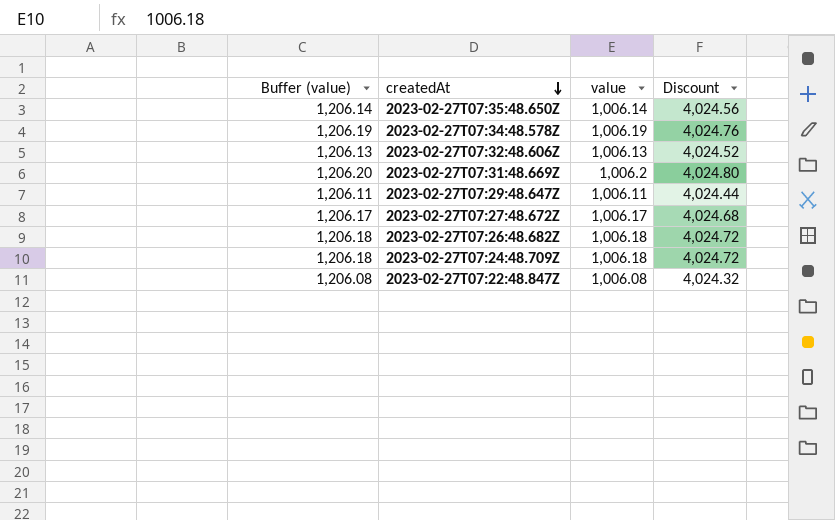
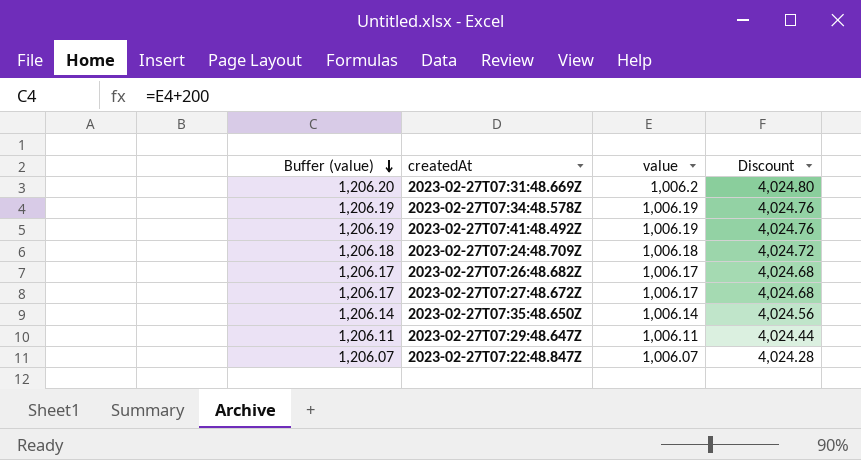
row order: createdAt descending -> Buffer (value) descending
row 2023-02-27T07:32:48.606Z: 1,206.13 | 1,006.13 | 4,024.52 -> none
row 2023-02-27T07:41:48.492Z: none -> 1,206.19 | 1,006.19 | 4,024.76
2023-02-27T07:26:48.682Z | Buffer (value): 1,206.18 -> 1,206.17
2023-02-27T07:26:48.682Z | value: 1,006.18 -> 1,006.17
2023-02-27T07:26:48.682Z | Discount: 4,024.72 -> 4,024.68
2023-02-27T07:22:48.847Z | Buffer (value): 1,206.08 -> 1,206.07
2023-02-27T07:22:48.847Z | value: 1,006.08 -> 1,006.07
2023-02-27T07:22:48.847Z | Discount: 4,024.32 -> 4,024.28

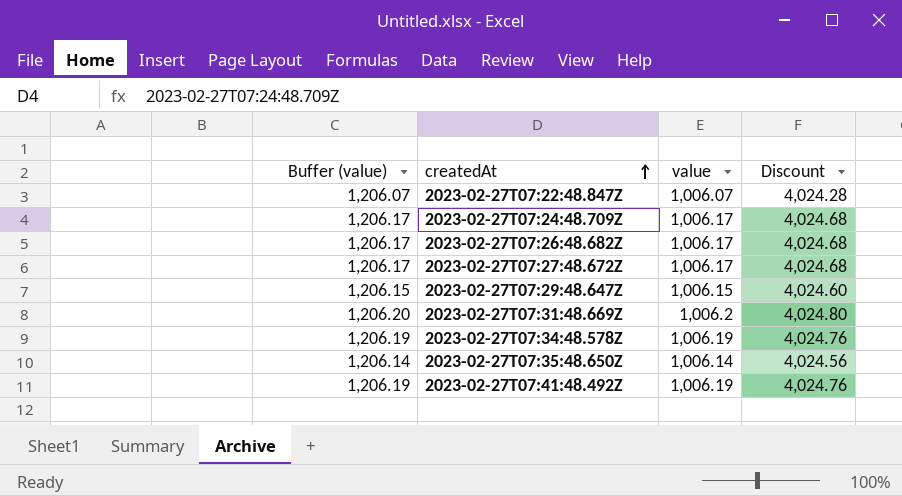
row order: Buffer (value) descending -> createdAt ascending
2023-02-27T07:24:48.709Z | Buffer (value): 1,206.18 -> 1,206.17
2023-02-27T07:24:48.709Z | value: 1,006.18 -> 1,006.17
2023-02-27T07:24:48.709Z | Discount: 4,024.72 -> 4,024.68
2023-02-27T07:29:48.647Z | Buffer (value): 1,206.11 -> 1,206.15
2023-02-27T07:29:48.647Z | value: 1,006.11 -> 1,006.15
2023-02-27T07:29:48.647Z | Discount: 4,024.44 -> 4,024.60

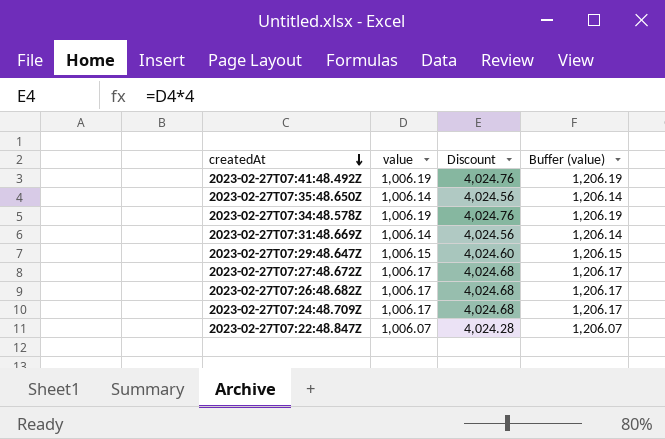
row order: createdAt ascending -> createdAt descending
column Buffer (value) | position: 1 -> 4
2023-02-27T07:31:48.669Z | value: 1,006.2 -> 1,006.14
2023-02-27T07:31:48.669Z | Discount: 4,024.80 -> 4,024.56
2023-02-27T07:31:48.669Z | Buffer (value): 1,206.20 -> 1,206.14

